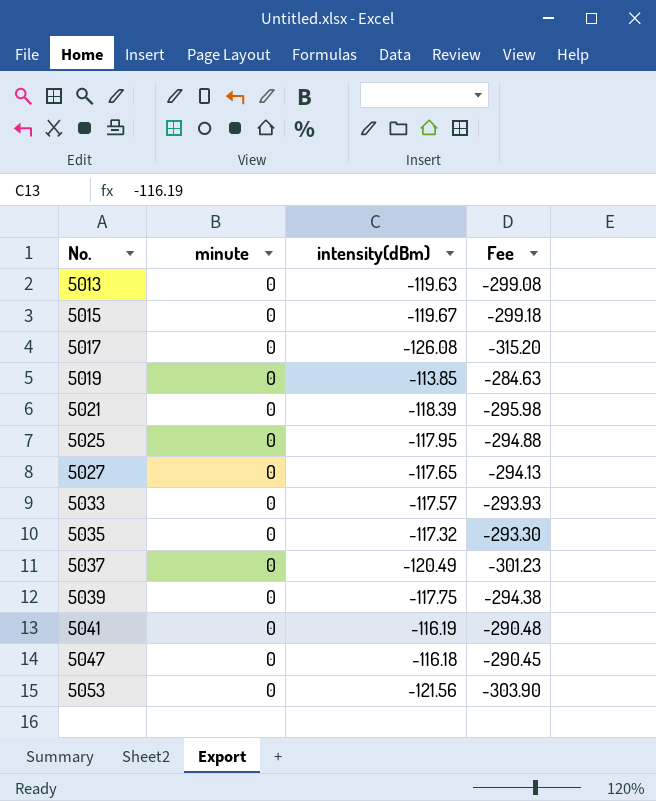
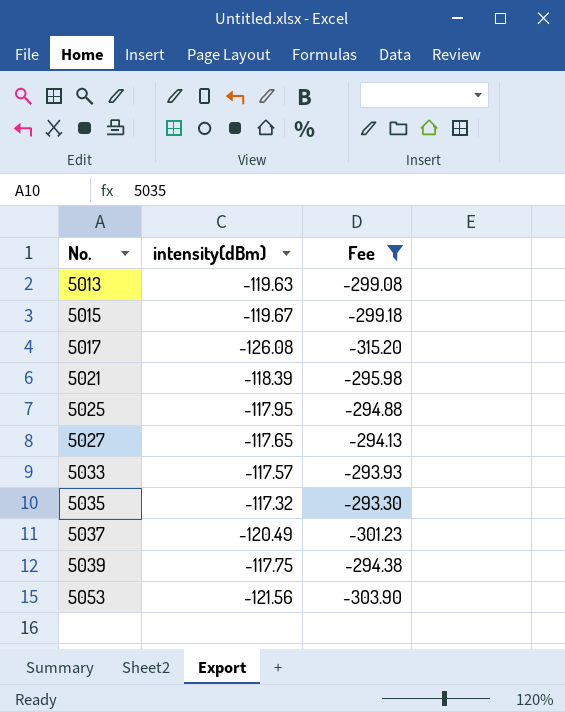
filter: none -> Fee <= -293.30
column minute | position: 2 -> none

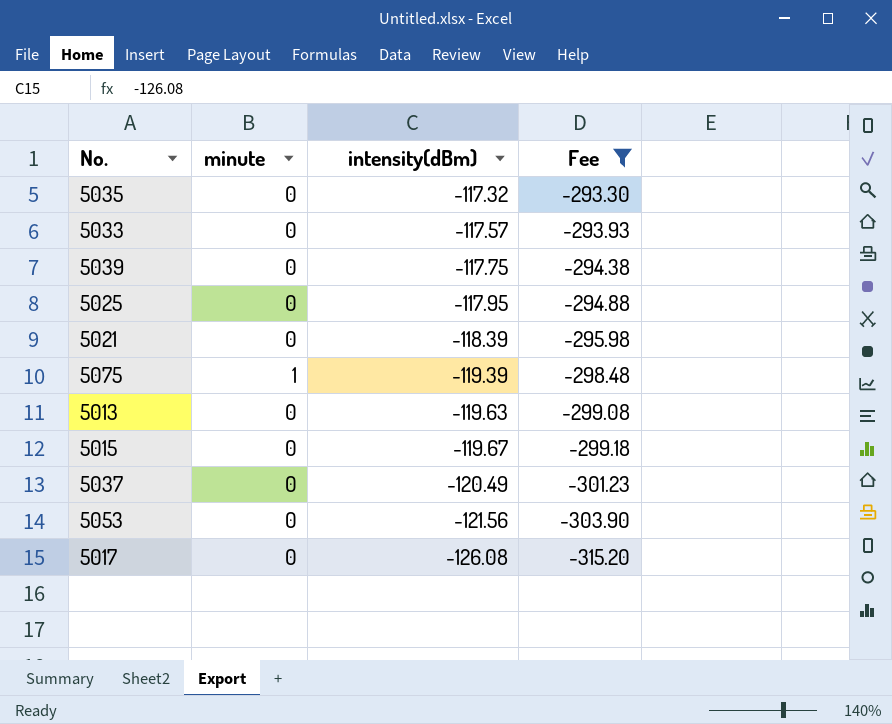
row order: No. ascending -> intensity(dBm) descending
column minute | position: none -> 2
row 5027: -117.65 | -294.13 -> none
row 5075: none -> 1 | -119.39 | -298.48

